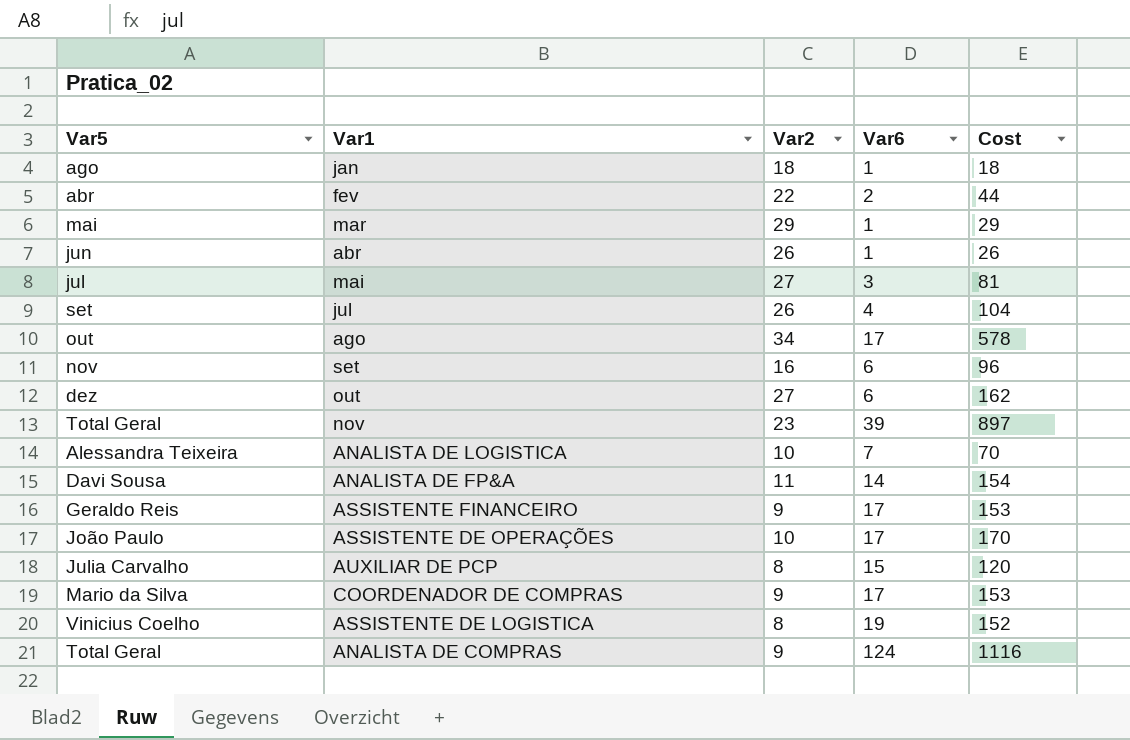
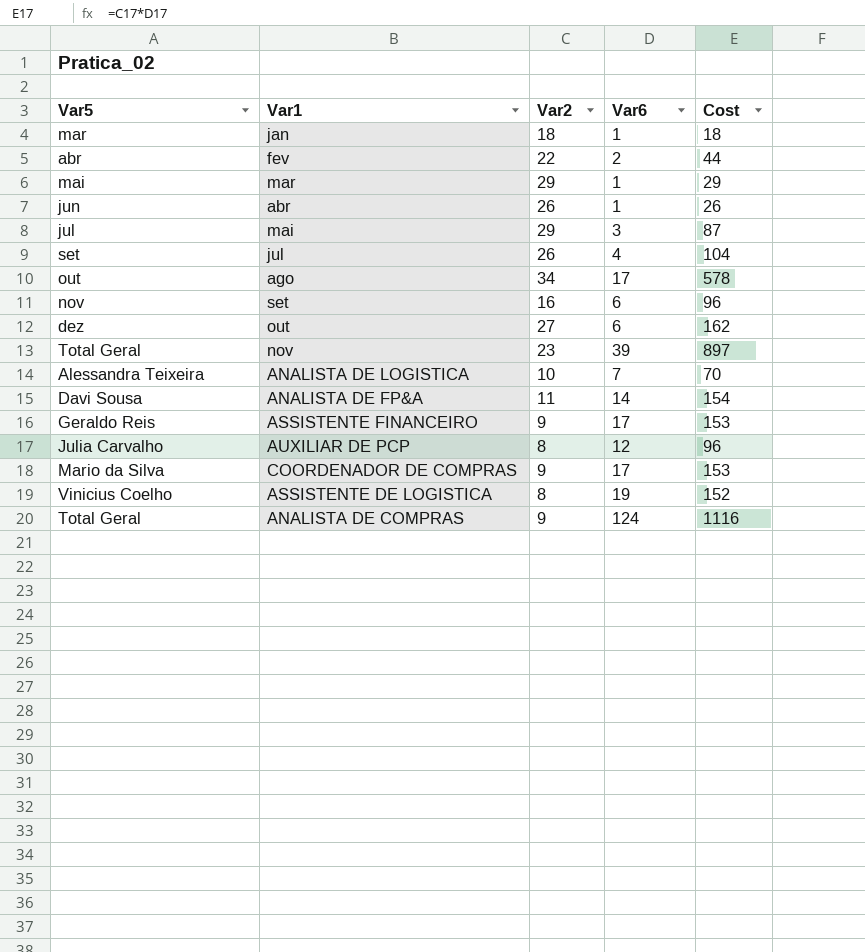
row ASSISTENTE DE OPERAÇÕES: João Paulo | 10 | 17 | 170 -> none
jan | Var5: ago -> mar
mai | Var2: 27 -> 29
mai | Cost: 81 -> 87
AUXILIAR DE PCP | Var6: 15 -> 12
AUXILIAR DE PCP | Cost: 120 -> 96

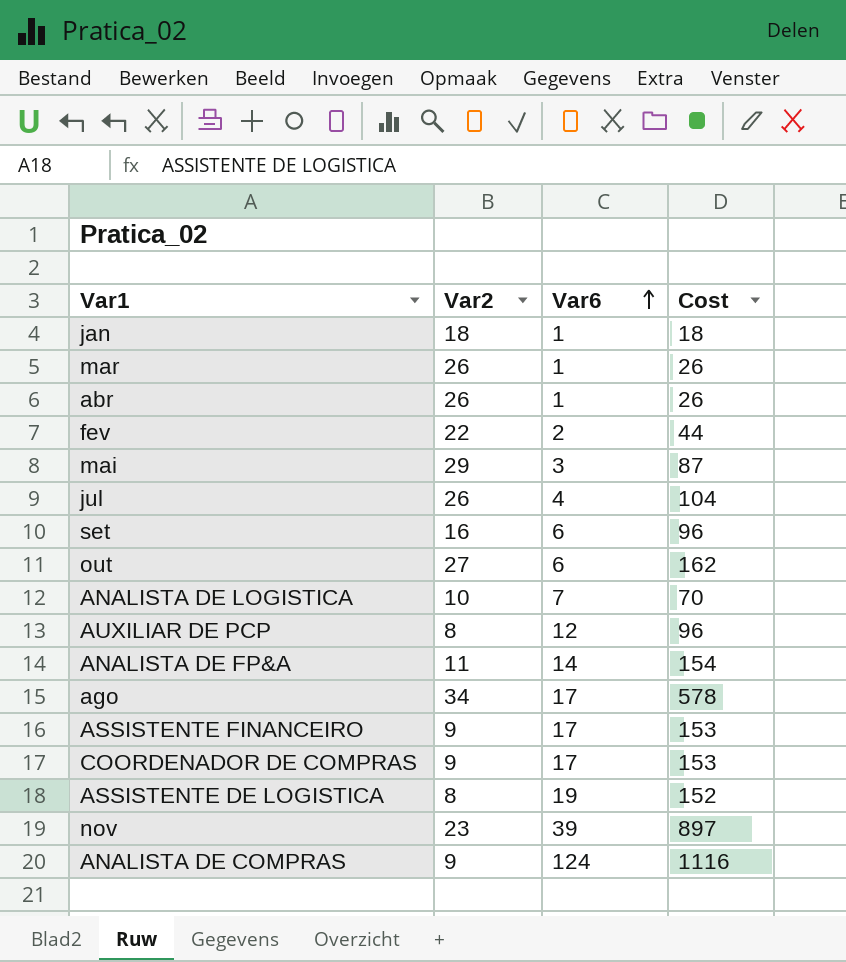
row order: none -> Var6 ascending
column Var5 | position: 1 -> none
mar | Var2: 29 -> 26
mar | Cost: 29 -> 26

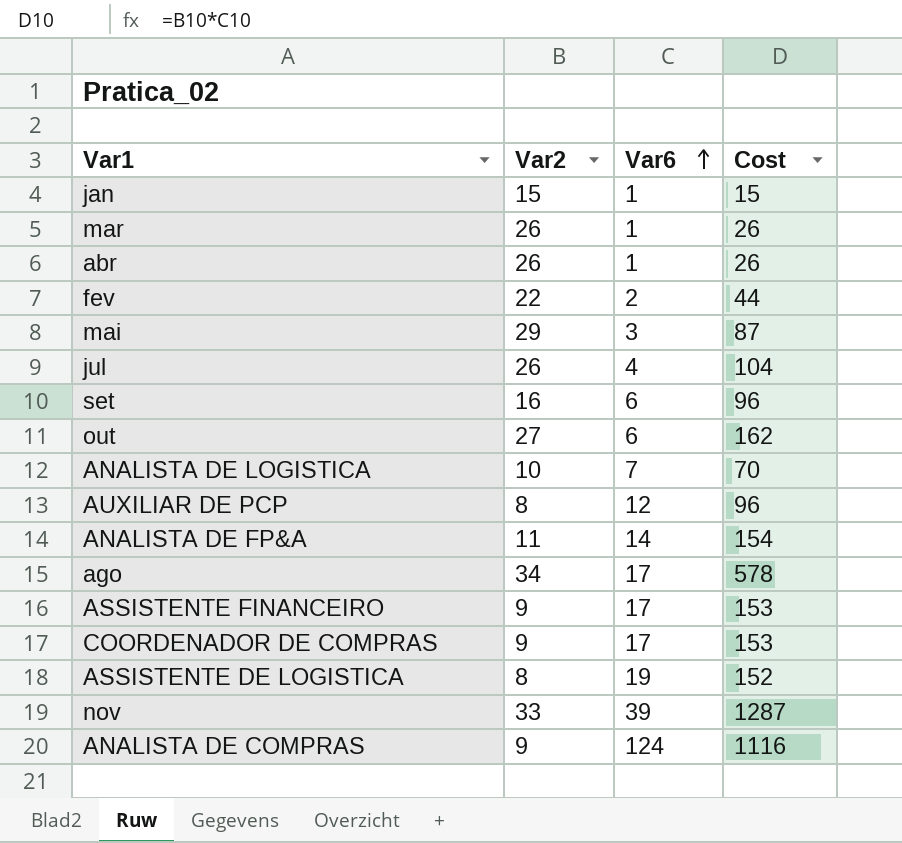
jan | Var2: 18 -> 15
jan | Cost: 18 -> 15
nov | Var2: 23 -> 33
nov | Cost: 897 -> 1287

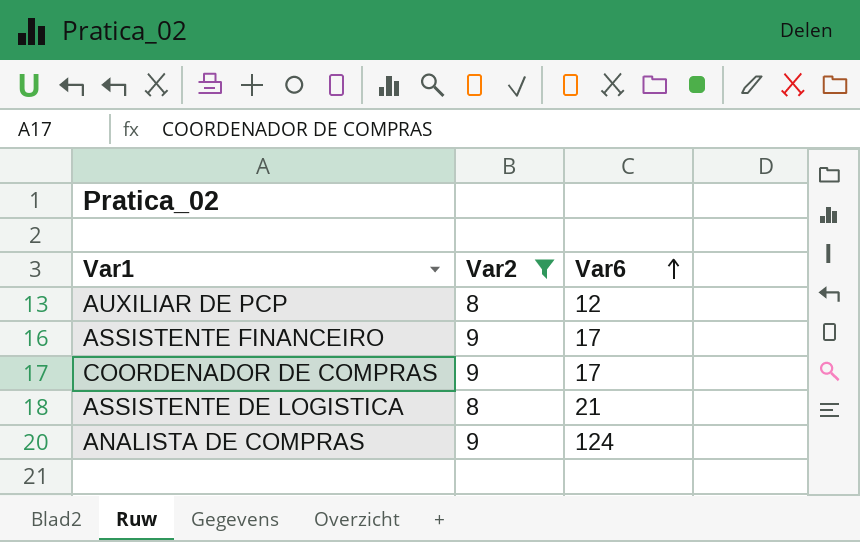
filter: none -> Var2 <= 9
column Cost | formula: [Var2] * [Var6] -> none
ASSISTENTE DE LOGISTICA | Var6: 19 -> 21

